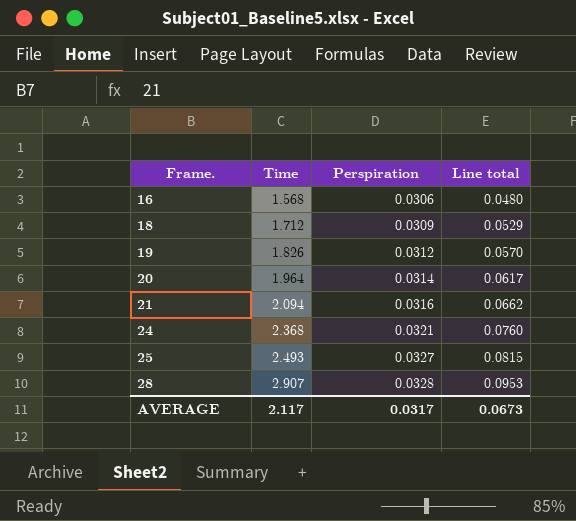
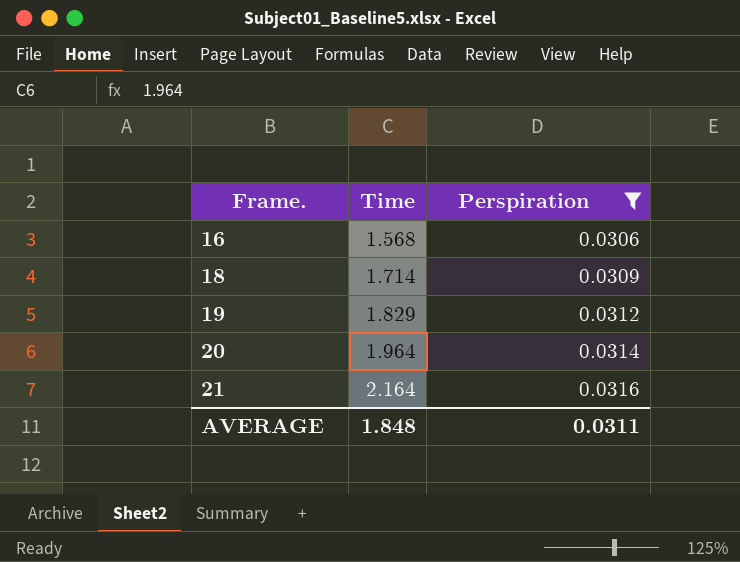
filter: none -> Perspiration <= 0.0316
column Line total | formula: [Time] * [Perspiration] -> none
18 | Time: 1.712 -> 1.714
19 | Time: 1.826 -> 1.829
21 | Time: 2.094 -> 2.164
AVERAGE | Time: 2.117 -> 1.848
AVERAGE | Perspiration: 0.0317 -> 0.0311

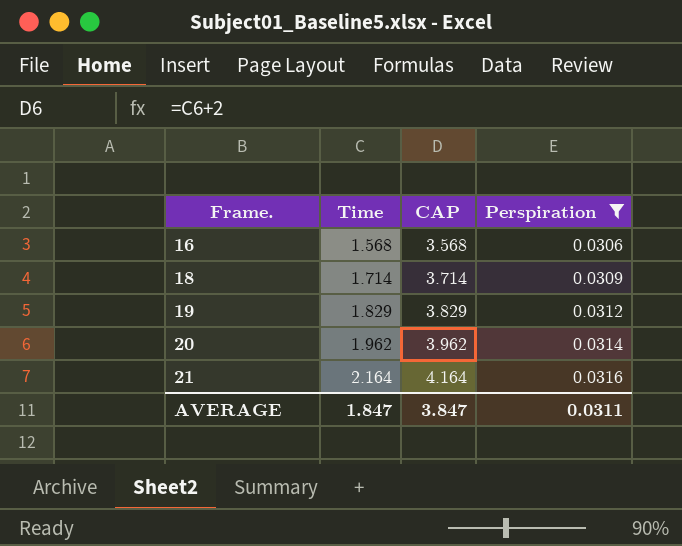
column CAP | formula: none -> [Time] + 2
20 | Time: 1.964 -> 1.962
AVERAGE | Time: 1.848 -> 1.847

